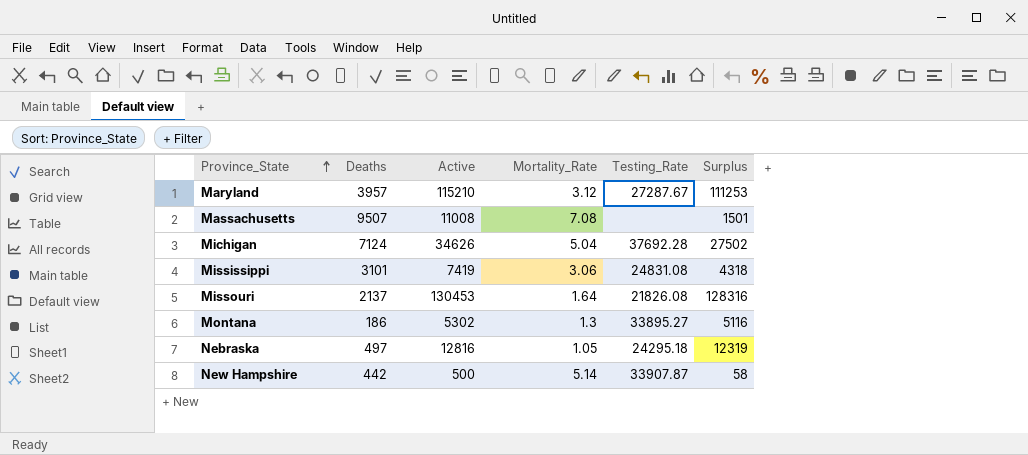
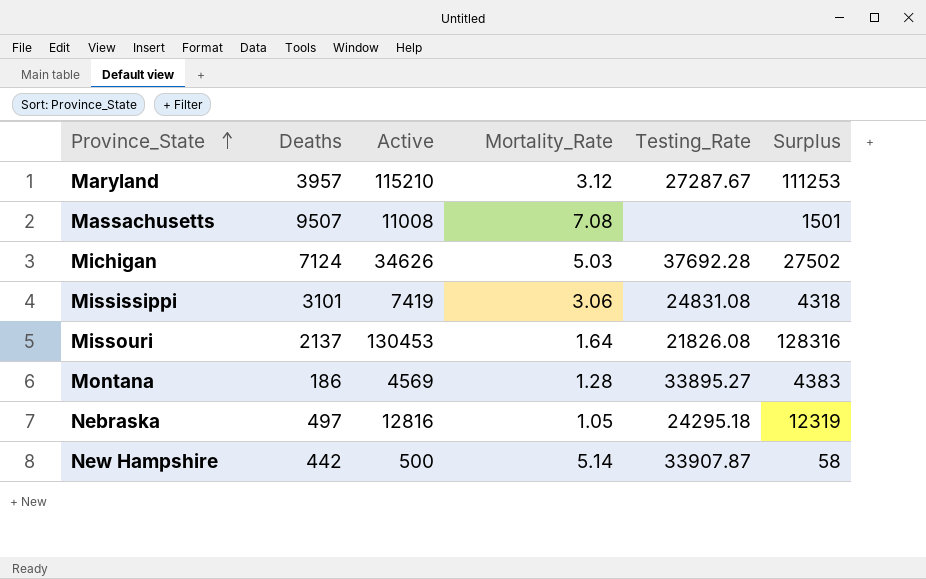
Michigan | Mortality_Rate: 5.04 -> 5.03
Montana | Active: 5302 -> 4569
Montana | Mortality_Rate: 1.3 -> 1.28
Montana | Surplus: 5116 -> 4383

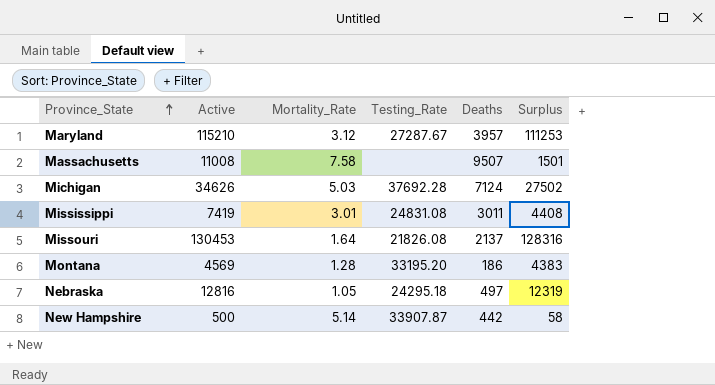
column Deaths | position: 2 -> 5
Massachusetts | Mortality_Rate: 7.08 -> 7.58
Mississippi | Mortality_Rate: 3.06 -> 3.01
Mississippi | Deaths: 3101 -> 3011
Mississippi | Surplus: 4318 -> 4408
Montana | Testing_Rate: 33895.27 -> 33195.20

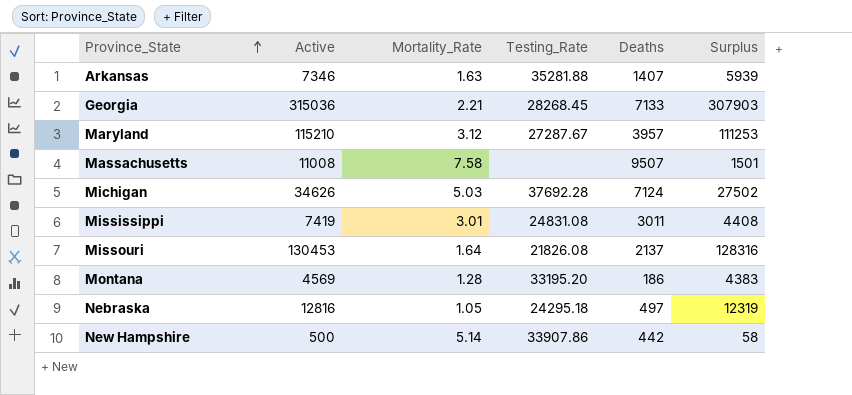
row Arkansas: none -> 7346 | 1.63 | 35281.88 | 1407 | 5939
row Georgia: none -> 315036 | 2.21 | 28268.45 | 7133 | 307903
New Hampshire | Testing_Rate: 33907.87 -> 33907.86

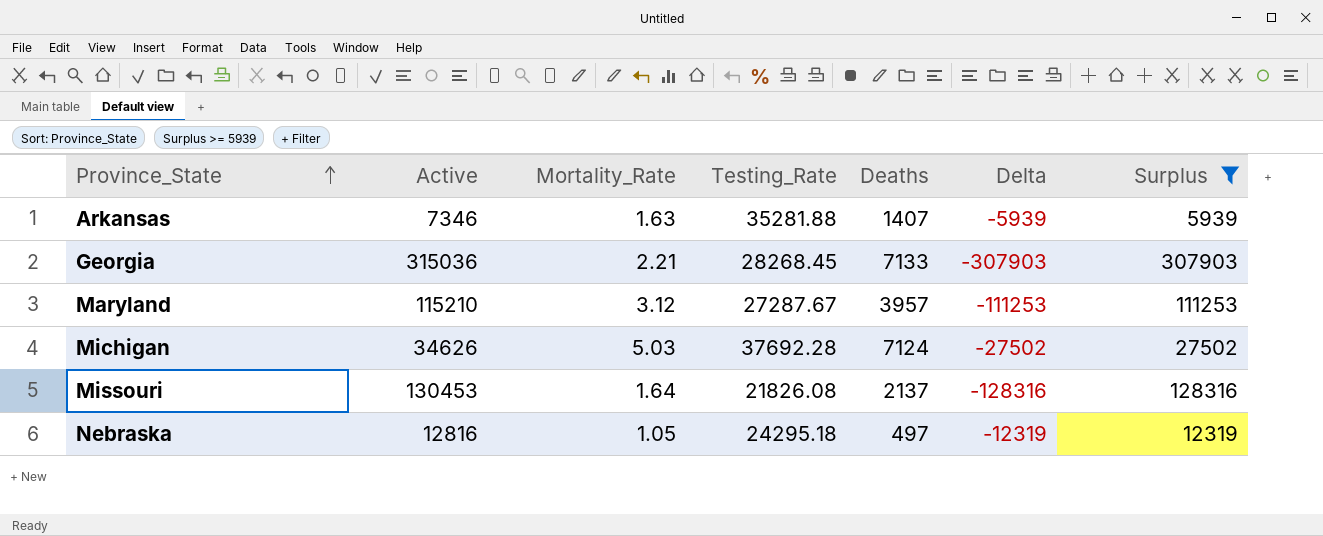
filter: none -> Surplus >= 5939
column Delta | formula: none -> [Deaths] - [Active]

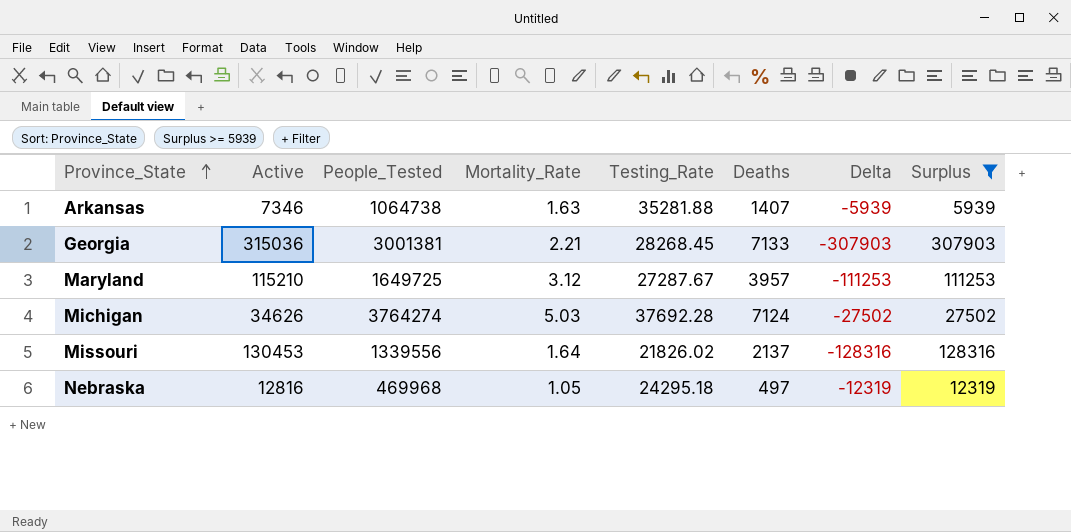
column People_Tested | position: none -> 3
Missouri | Testing_Rate: 21826.08 -> 21826.02

